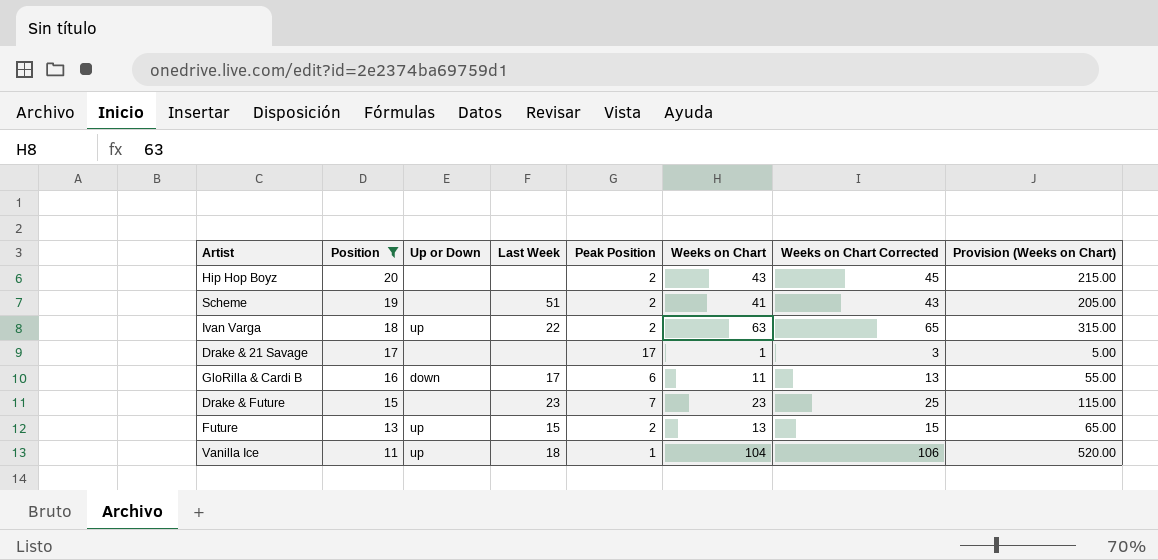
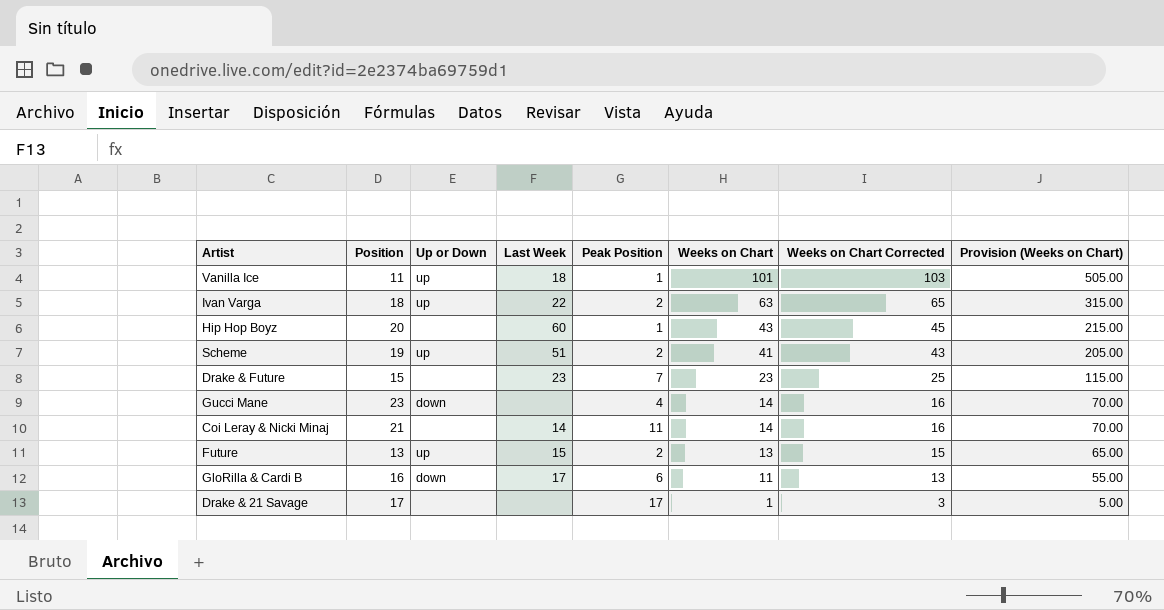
filter: Position <= 20 -> none
row order: Position descending -> Weeks on Chart descending
Vanilla Ice | Weeks on Chart: 104 -> 101
Vanilla Ice | Weeks on Chart Corrected: 106 -> 103
Vanilla Ice | Provision (Weeks on Chart): 520.00 -> 505.00
Hip Hop Boyz | Last Week: none -> 60
Hip Hop Boyz | Peak Position: 2 -> 1
Scheme | Up or Down: none -> up

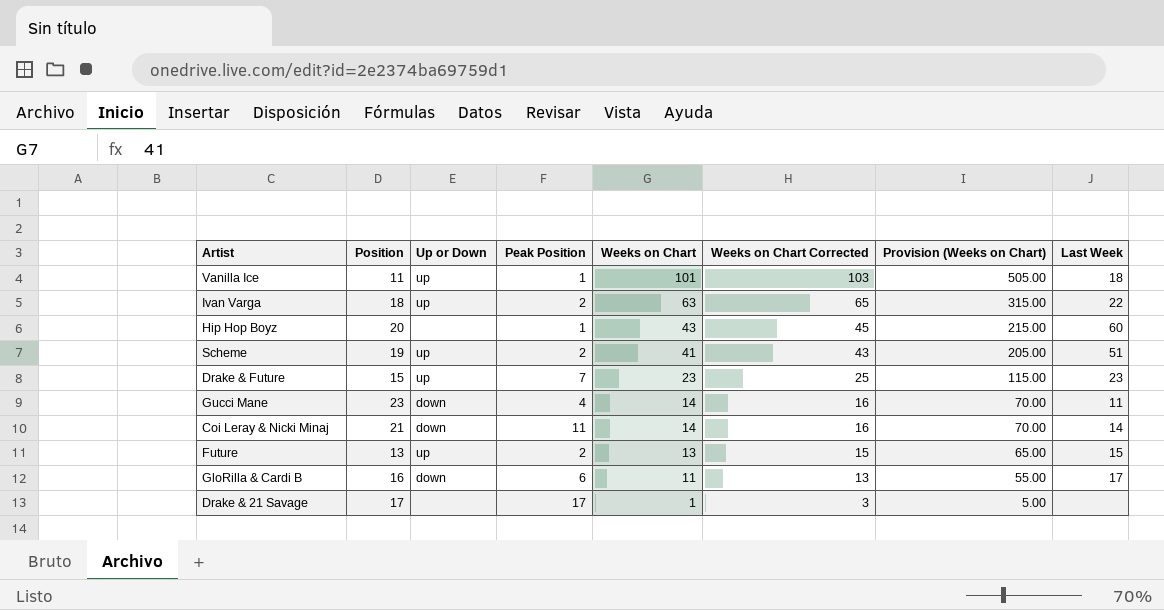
column Last Week | position: 4 -> 8
Drake & Future | Up or Down: none -> up
Gucci Mane | Last Week: none -> 11
Coi Leray & Nicki Minaj | Up or Down: none -> down

